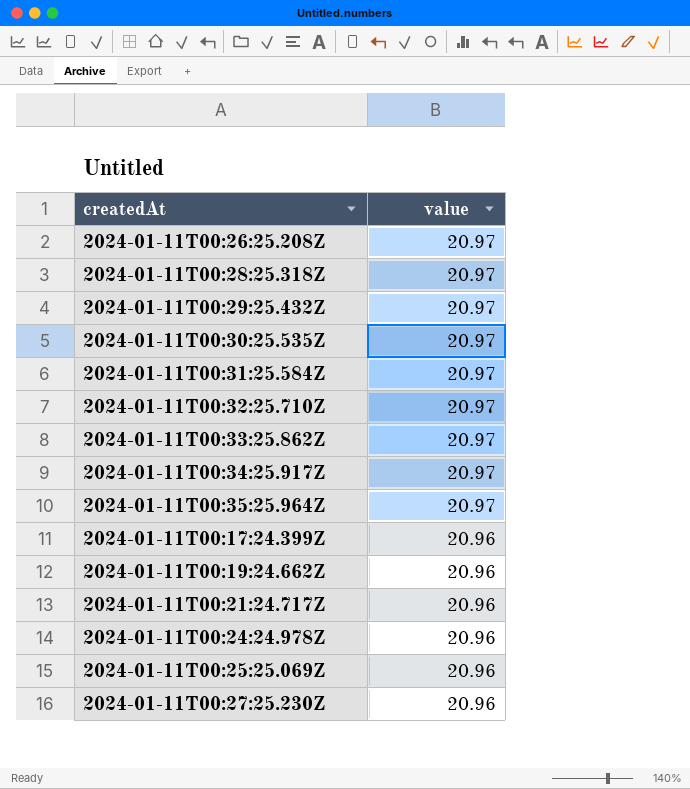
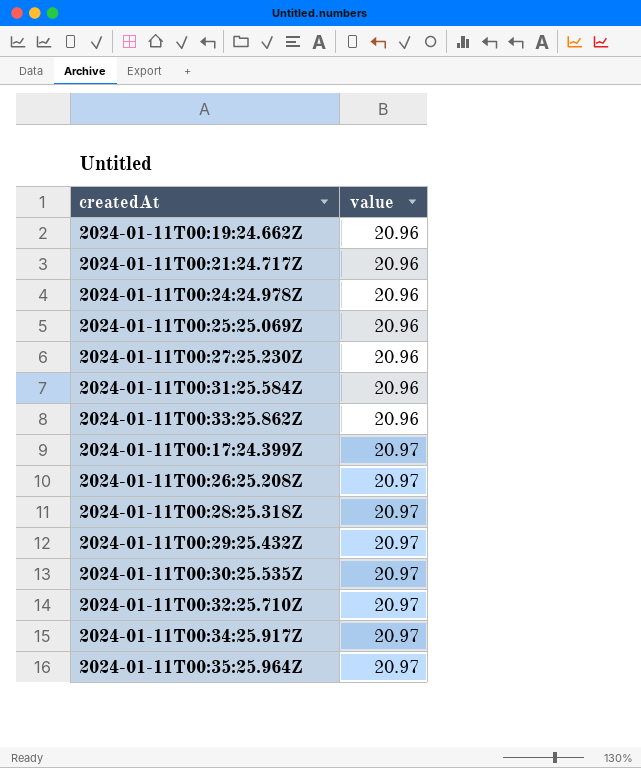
row order: value descending -> value ascending
2024-01-11T00:31:25.584Z | value: 20.97 -> 20.96
2024-01-11T00:33:25.862Z | value: 20.97 -> 20.96
2024-01-11T00:17:24.399Z | value: 20.96 -> 20.97

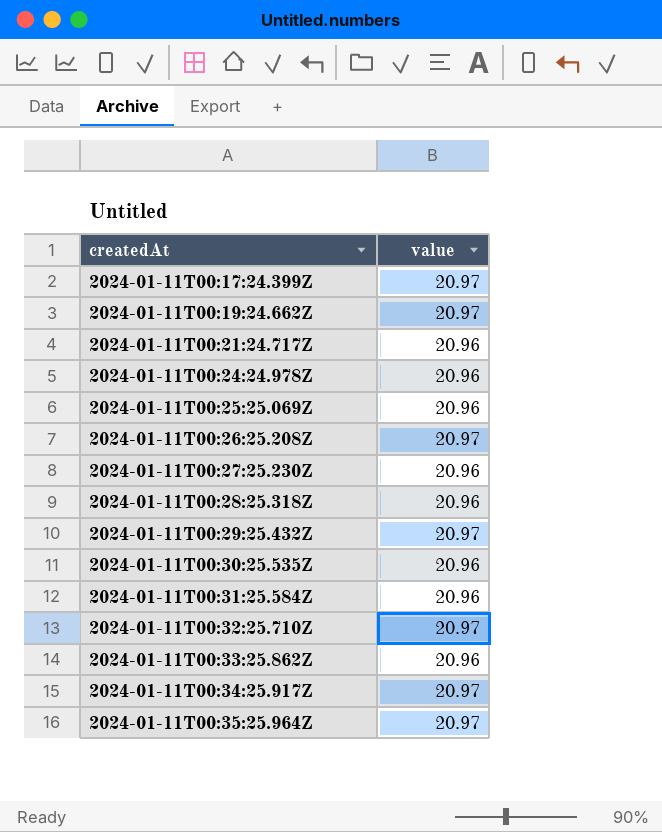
row order: value ascending -> createdAt ascending
2024-01-11T00:19:24.662Z | value: 20.96 -> 20.97
2024-01-11T00:28:25.318Z | value: 20.97 -> 20.96
2024-01-11T00:30:25.535Z | value: 20.97 -> 20.96

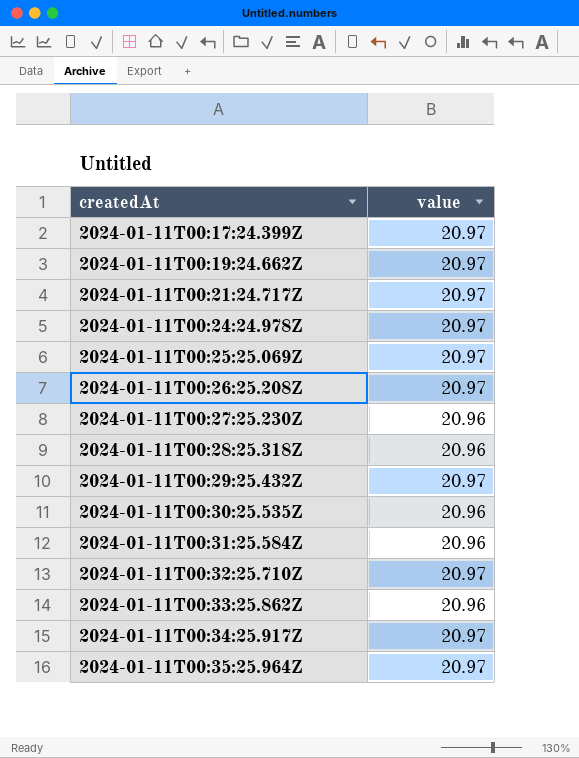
2024-01-11T00:21:24.717Z | value: 20.96 -> 20.97
2024-01-11T00:24:24.978Z | value: 20.96 -> 20.97
2024-01-11T00:25:25.069Z | value: 20.96 -> 20.97

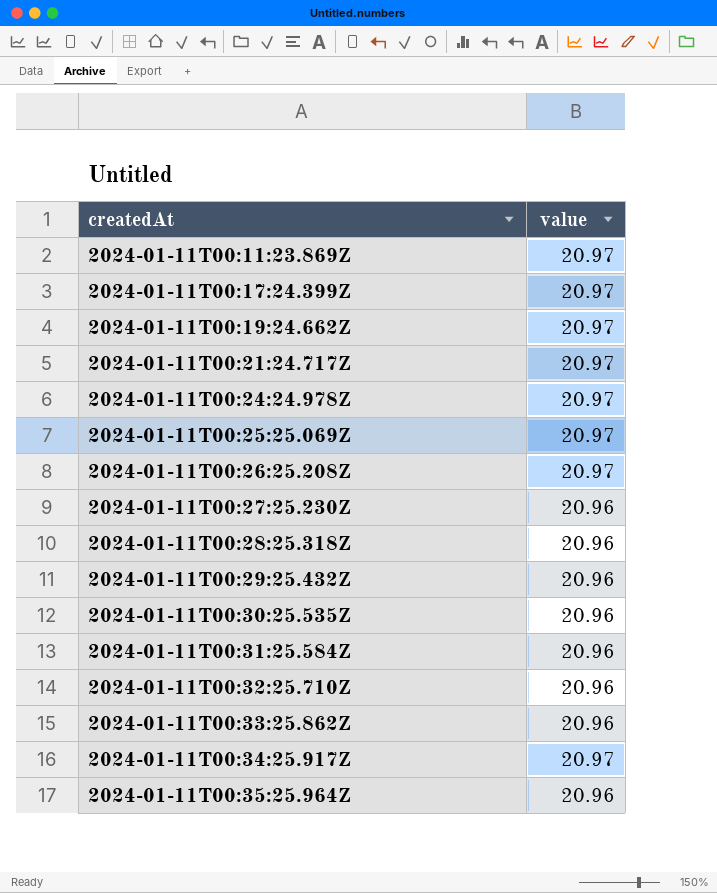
row 2024-01-11T00:11:23.869Z: none -> 20.97
2024-01-11T00:29:25.432Z | value: 20.97 -> 20.96
2024-01-11T00:32:25.710Z | value: 20.97 -> 20.96
2024-01-11T00:35:25.964Z | value: 20.97 -> 20.96

